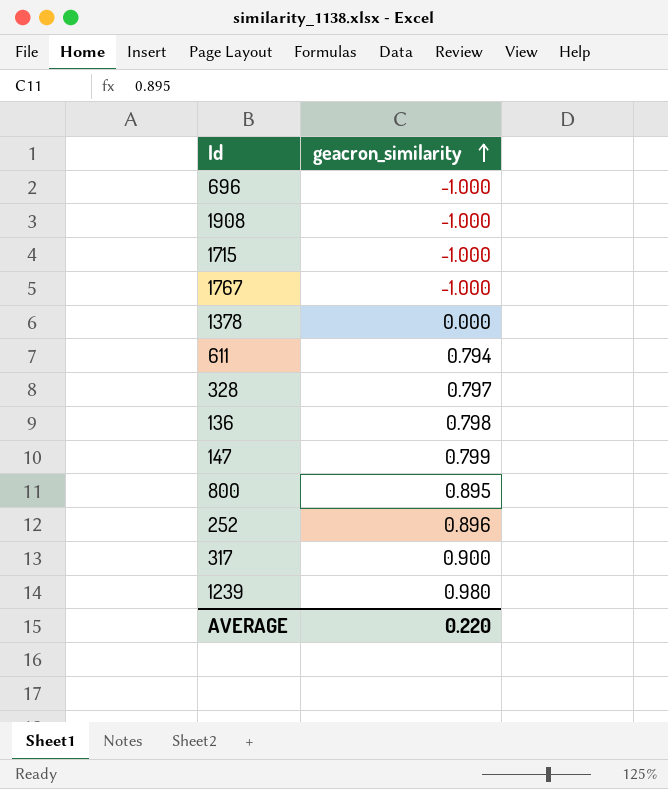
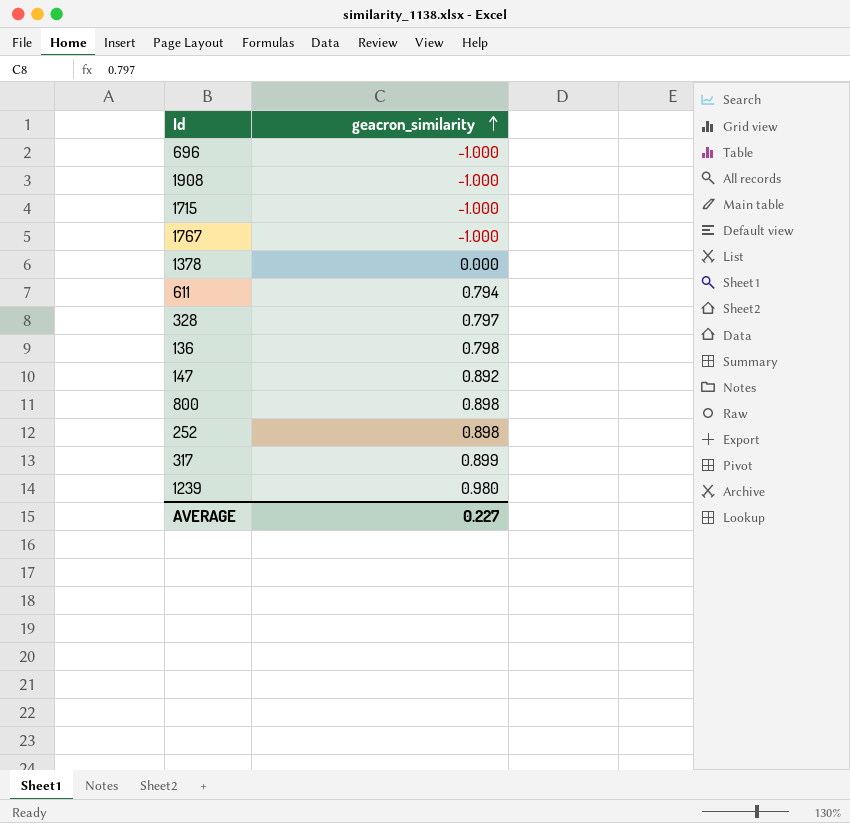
147 | geacron_similarity: 0.799 -> 0.892
800 | geacron_similarity: 0.895 -> 0.898
252 | geacron_similarity: 0.896 -> 0.898
317 | geacron_similarity: 0.900 -> 0.899
AVERAGE | geacron_similarity: 0.220 -> 0.227

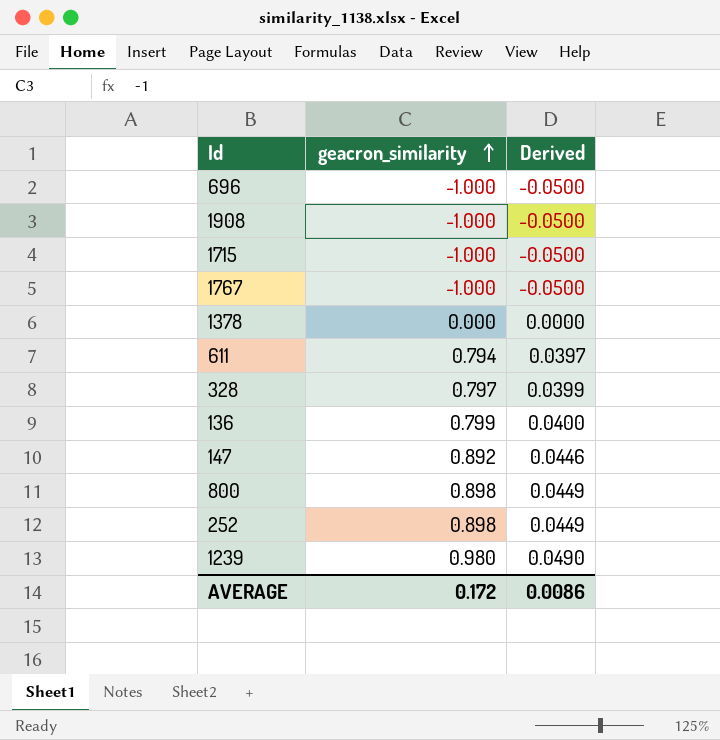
column Derived | formula: none -> [geacron_similarity] * 0.05
row 317: 0.899 -> none
136 | geacron_similarity: 0.798 -> 0.799
AVERAGE | geacron_similarity: 0.227 -> 0.172

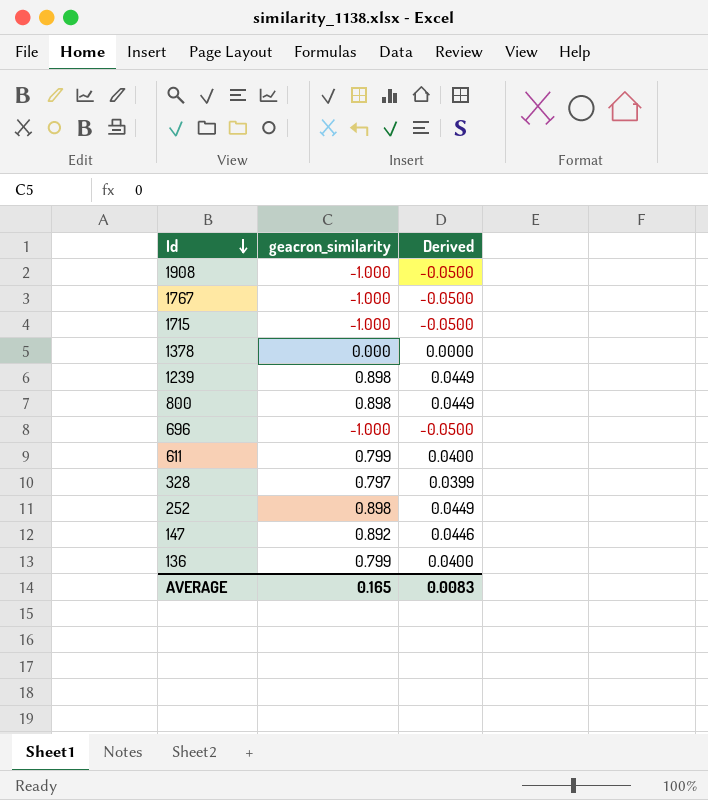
row order: geacron_similarity ascending -> Id descending
1239 | geacron_similarity: 0.980 -> 0.898
1239 | Derived: 0.0490 -> 0.0449
611 | geacron_similarity: 0.794 -> 0.799
611 | Derived: 0.0397 -> 0.0400
AVERAGE | geacron_similarity: 0.172 -> 0.165
AVERAGE | Derived: 0.0086 -> 0.0083

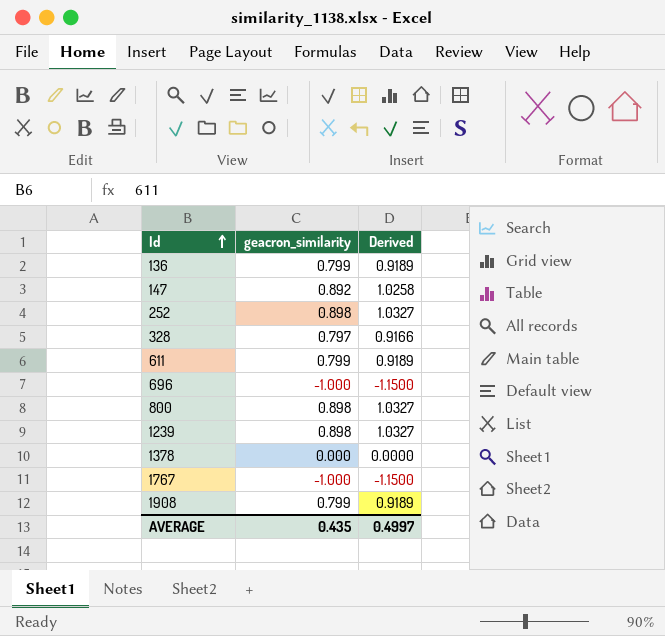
row order: Id descending -> Id ascending
column Derived | formula: [geacron_similarity] * 0.05 -> [geacron_similarity] * 1.15
row 1715: -1.000 | -0.0500 -> none
1908 | geacron_similarity: -1.000 -> 0.799
AVERAGE | geacron_similarity: 0.165 -> 0.435
AVERAGE | Derived: 0.0083 -> 0.4997

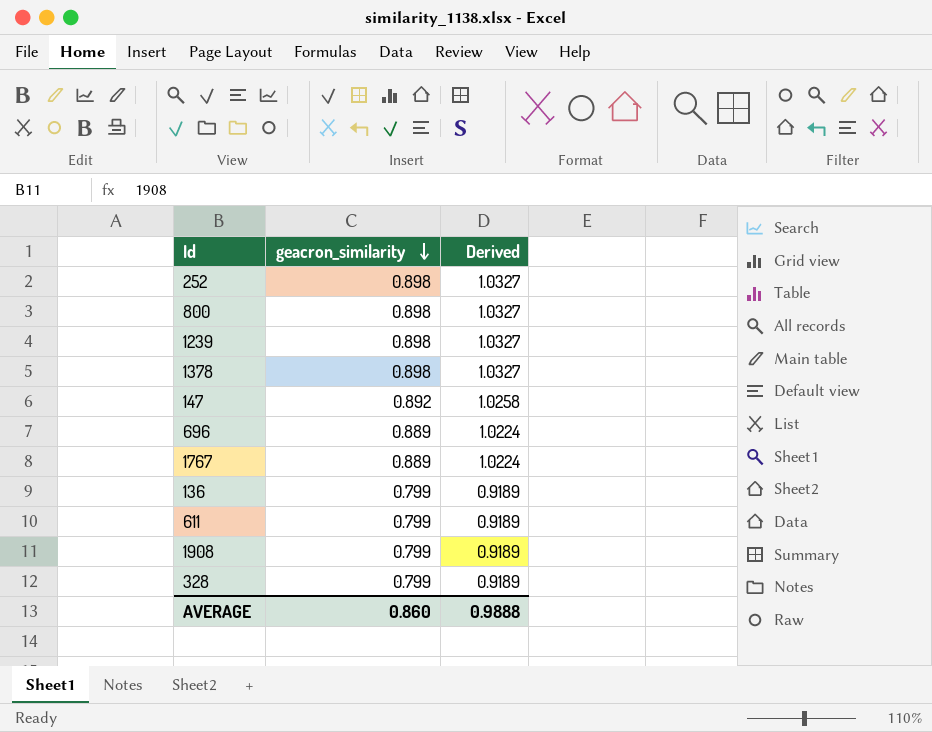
row order: Id ascending -> geacron_similarity descending
1378 | geacron_similarity: 0.000 -> 0.898
1378 | Derived: 0.0000 -> 1.0327
696 | geacron_similarity: -1.000 -> 0.889
696 | Derived: -1.1500 -> 1.0224
1767 | geacron_similarity: -1.000 -> 0.889
1767 | Derived: -1.1500 -> 1.0224
328 | geacron_similarity: 0.797 -> 0.799
328 | Derived: 0.9166 -> 0.9189
AVERAGE | geacron_similarity: 0.435 -> 0.860
AVERAGE | Derived: 0.4997 -> 0.9888

